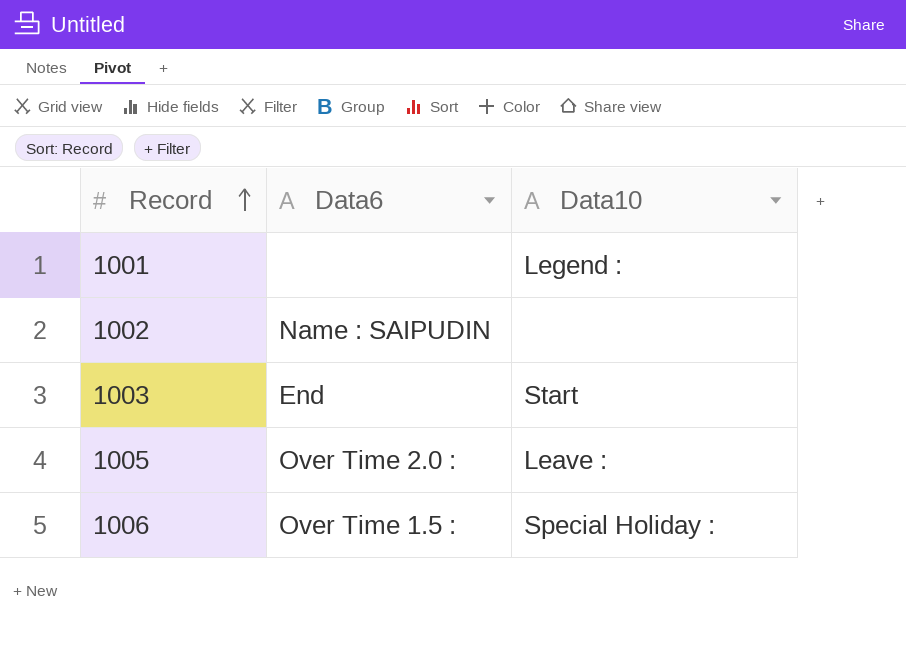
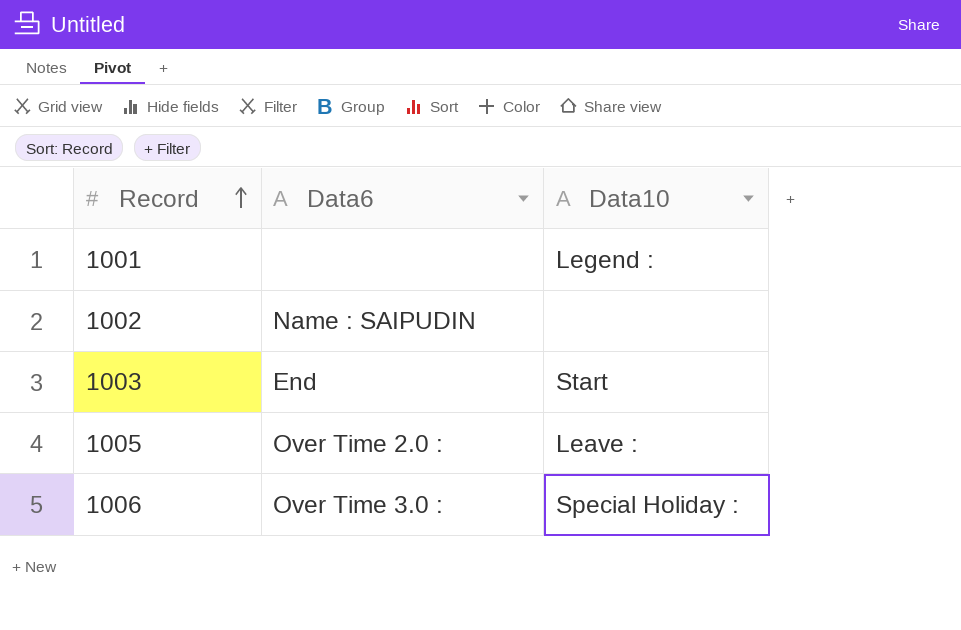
1006 | Data6: Over Time 1.5 : -> Over Time 3.0 :

